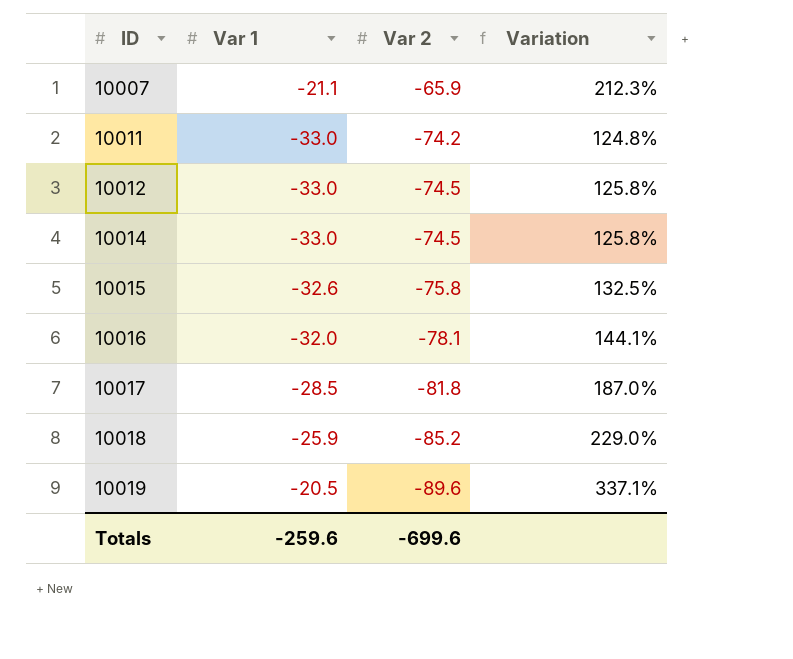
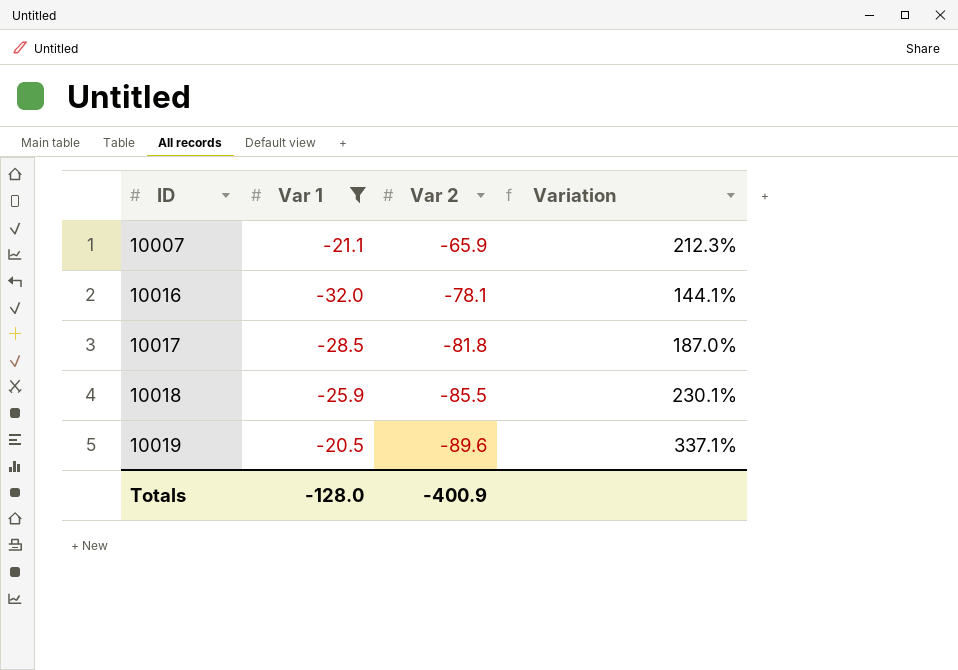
filter: none -> Var 1 >= -32.0
10018 | Var 2: -85.2 -> -85.5
10018 | Variation: 229.0% -> 230.1%
Totals | Var 1: -259.6 -> -128.0
Totals | Var 2: -699.6 -> -400.9

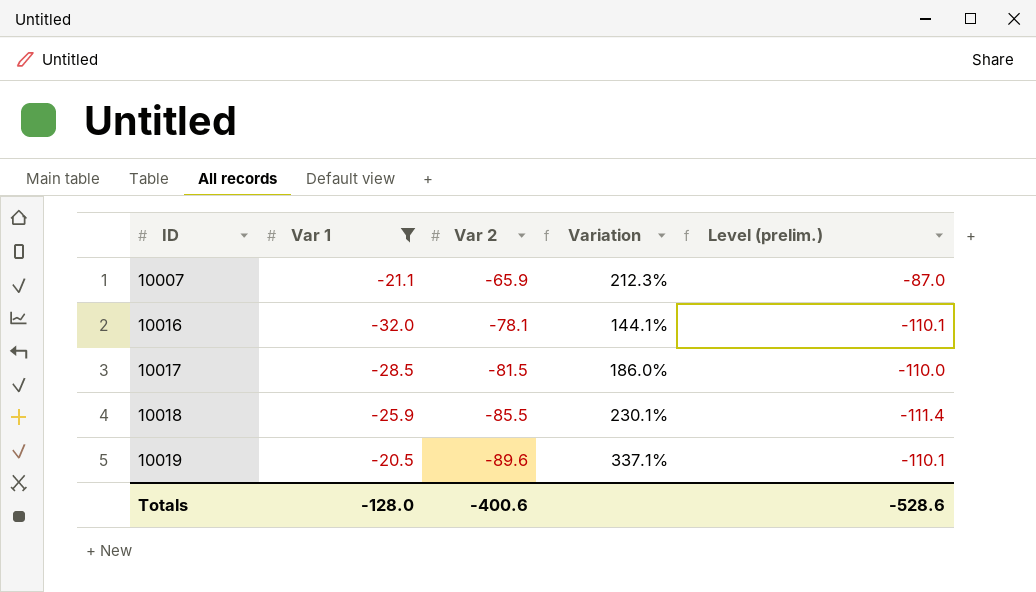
column Level (prelim.) | formula: none -> [Var 1] + [Var 2]
10017 | Var 2: -81.8 -> -81.5
10017 | Variation: 187.0% -> 186.0%
Totals | Var 2: -400.9 -> -400.6

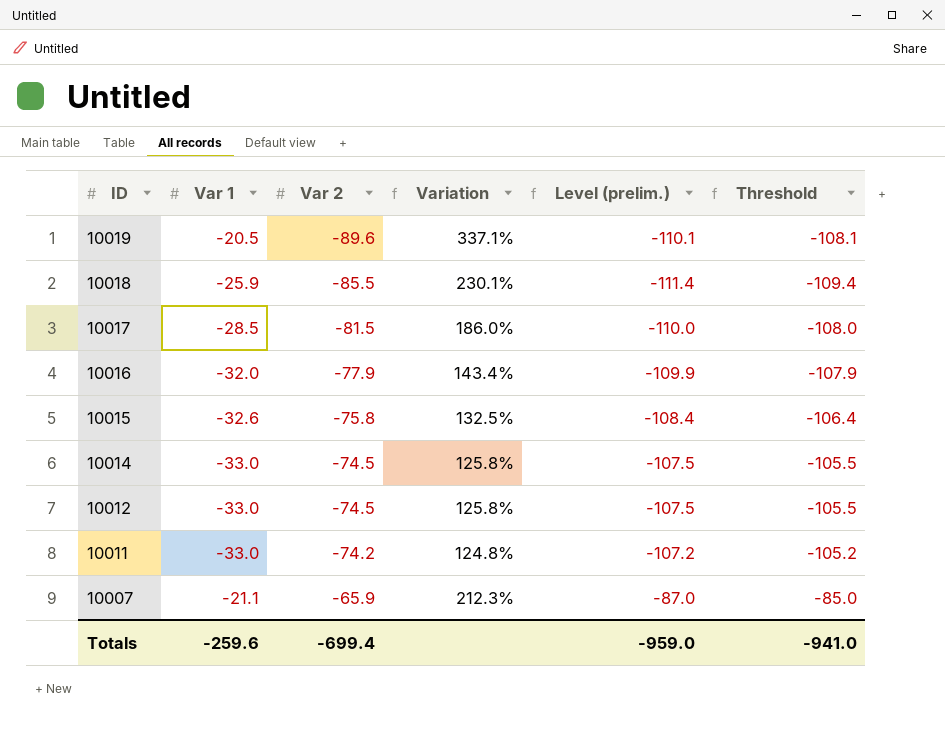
filter: Var 1 >= -32.0 -> none
row order: ID ascending -> ID descending
column Threshold | formula: none -> [Level (prelim.)] + 2
10016 | Var 2: -78.1 -> -77.9
10016 | Variation: 144.1% -> 143.4%
10016 | Level (prelim.): -110.1 -> -109.9
Totals | Var 1: -128.0 -> -259.6
Totals | Var 2: -400.6 -> -699.4
Totals | Level (prelim.): -528.6 -> -959.0

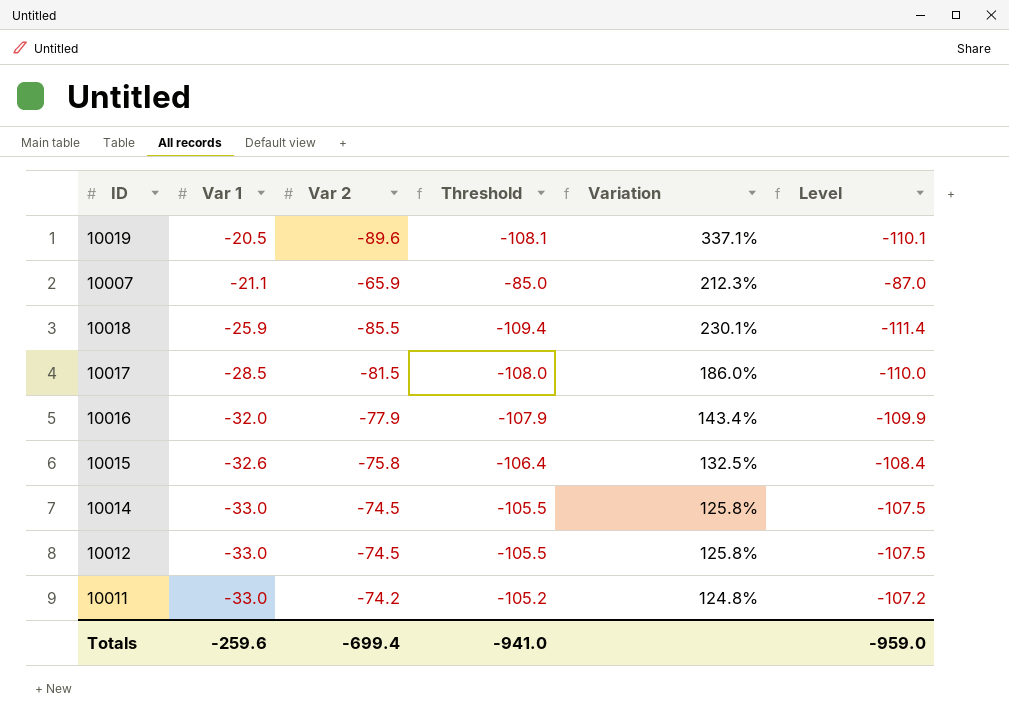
row order: ID descending -> Var 1 descending
column Threshold | position: 6 -> 4
column name: Level (prelim.) -> Level

